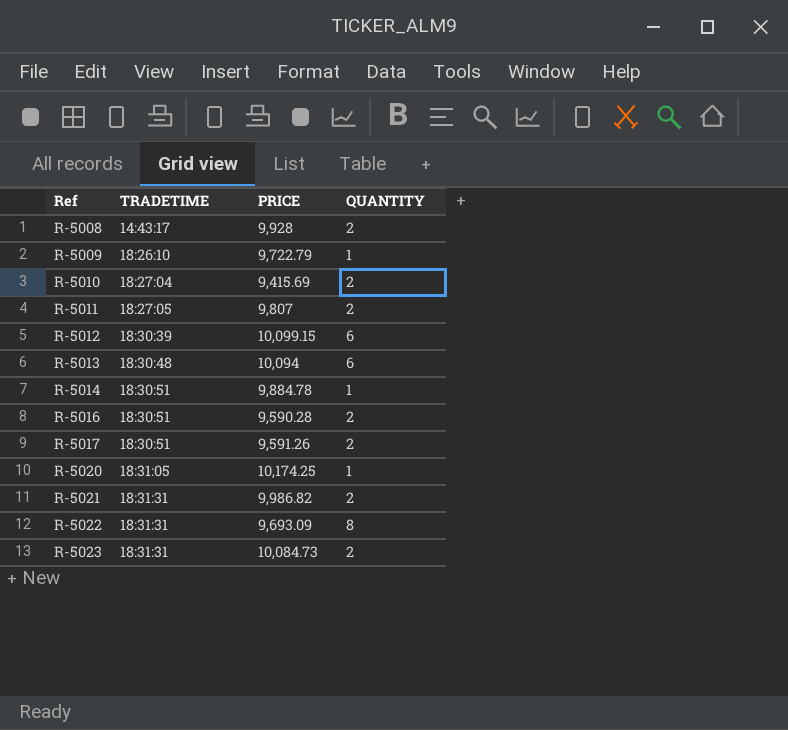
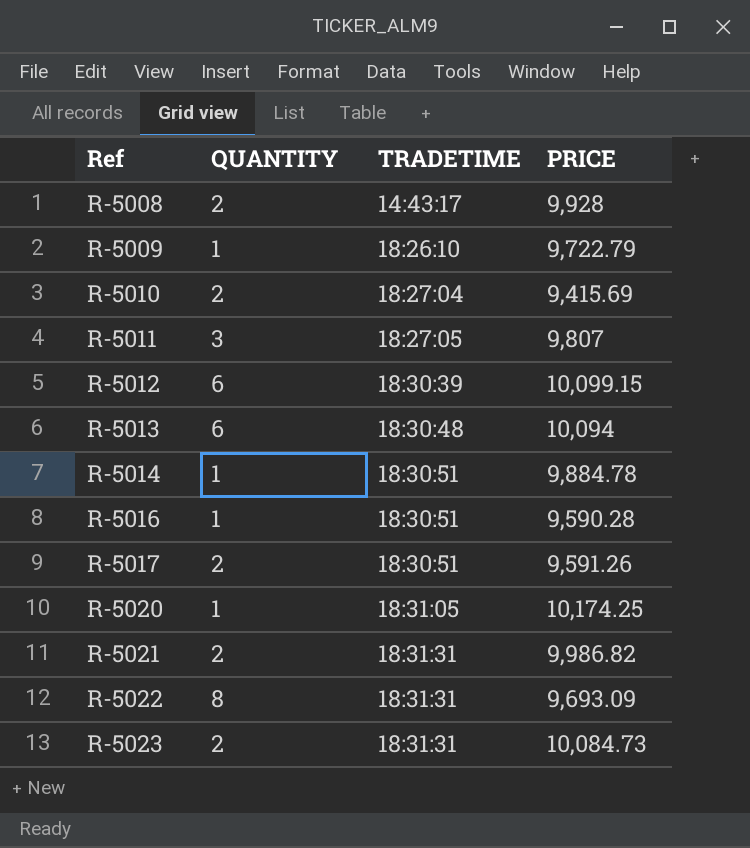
column QUANTITY | position: 4 -> 2
R-5011 | QUANTITY: 2 -> 3
R-5016 | QUANTITY: 2 -> 1

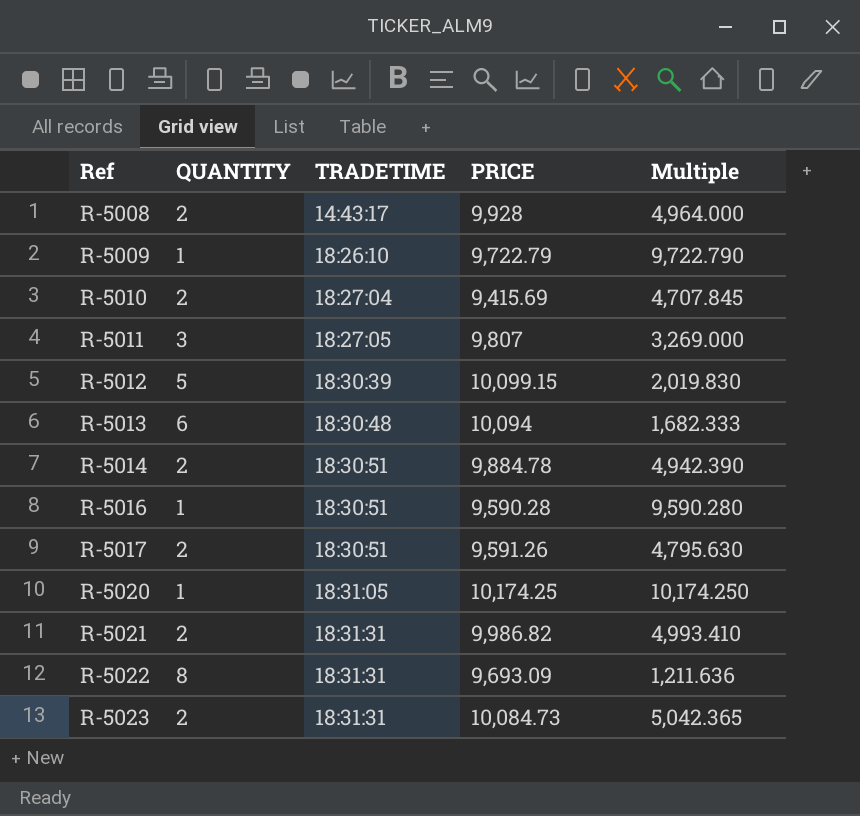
column Multiple | formula: none -> [PRICE] / [QUANTITY]
R-5012 | QUANTITY: 6 -> 5
R-5014 | QUANTITY: 1 -> 2

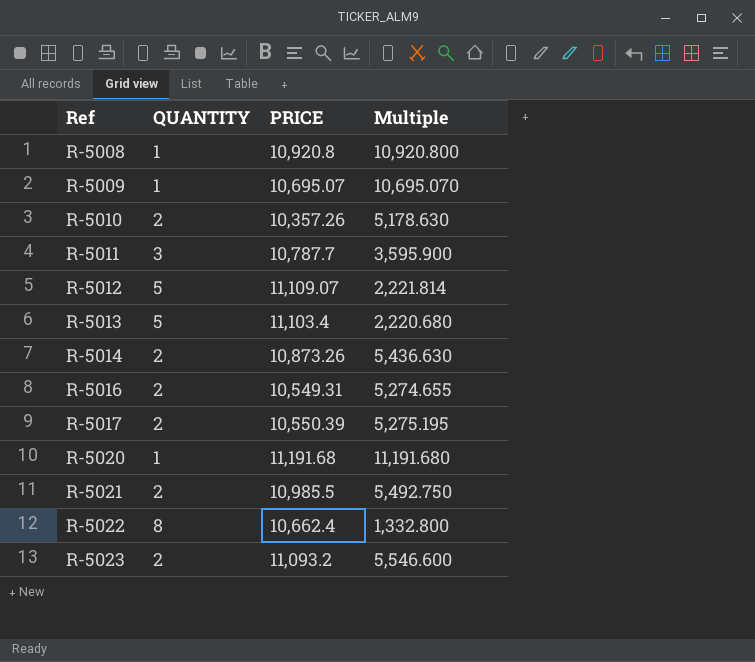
column TRADETIME | position: 3 -> none
R-5008 | QUANTITY: 2 -> 1
R-5008 | PRICE: 9,928 -> 10,920.8
R-5008 | Multiple: 4,964.000 -> 10,920.800
R-5009 | PRICE: 9,722.79 -> 10,695.07
R-5009 | Multiple: 9,722.790 -> 10,695.070
R-5010 | PRICE: 9,415.69 -> 10,357.26
R-5010 | Multiple: 4,707.845 -> 5,178.630
R-5011 | PRICE: 9,807 -> 10,787.7
R-5011 | Multiple: 3,269.000 -> 3,595.900
R-5012 | PRICE: 10,099.15 -> 11,109.07
R-5012 | Multiple: 2,019.830 -> 2,221.814
R-5013 | QUANTITY: 6 -> 5
R-5013 | PRICE: 10,094 -> 11,103.4
R-5013 | Multiple: 1,682.333 -> 2,220.680
R-5014 | PRICE: 9,884.78 -> 10,873.26
R-5014 | Multiple: 4,942.390 -> 5,436.630
R-5016 | QUANTITY: 1 -> 2
R-5016 | PRICE: 9,590.28 -> 10,549.31
R-5016 | Multiple: 9,590.280 -> 5,274.655
R-5017 | PRICE: 9,591.26 -> 10,550.39
R-5017 | Multiple: 4,795.630 -> 5,275.195
R-5020 | PRICE: 10,174.25 -> 11,191.68
R-5020 | Multiple: 10,174.250 -> 11,191.680
R-5021 | PRICE: 9,986.82 -> 10,985.5
R-5021 | Multiple: 4,993.410 -> 5,492.750
R-5022 | PRICE: 9,693.09 -> 10,662.4
R-5022 | Multiple: 1,211.636 -> 1,332.800
R-5023 | PRICE: 10,084.73 -> 11,093.2
R-5023 | Multiple: 5,042.365 -> 5,546.600

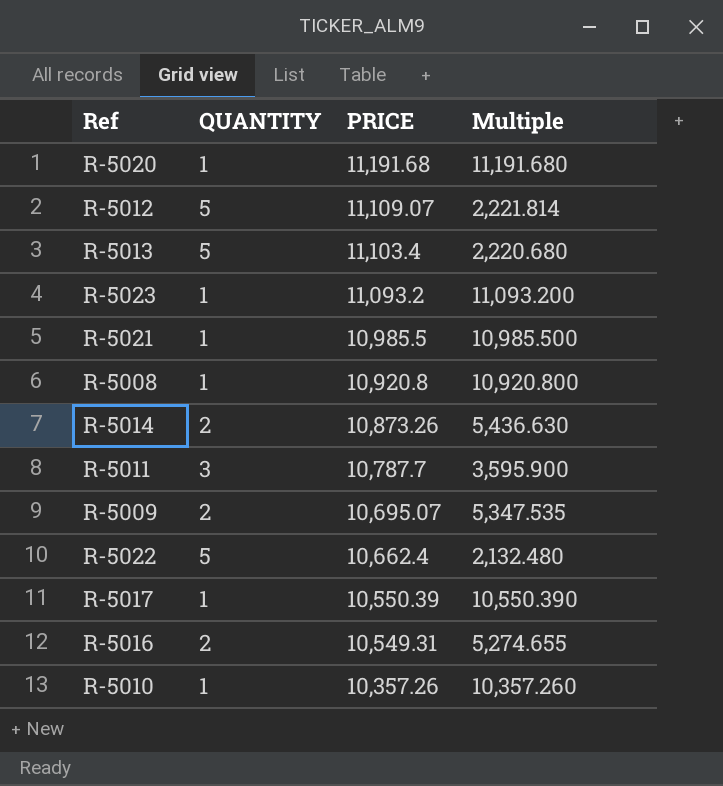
row order: Ref ascending -> PRICE descending
R-5023 | QUANTITY: 2 -> 1
R-5023 | Multiple: 5,546.600 -> 11,093.200
R-5021 | QUANTITY: 2 -> 1
R-5021 | Multiple: 5,492.750 -> 10,985.500
R-5009 | QUANTITY: 1 -> 2
R-5009 | Multiple: 10,695.070 -> 5,347.535
R-5022 | QUANTITY: 8 -> 5
R-5022 | Multiple: 1,332.800 -> 2,132.480
R-5017 | QUANTITY: 2 -> 1
R-5017 | Multiple: 5,275.195 -> 10,550.390
R-5010 | QUANTITY: 2 -> 1
R-5010 | Multiple: 5,178.630 -> 10,357.260

